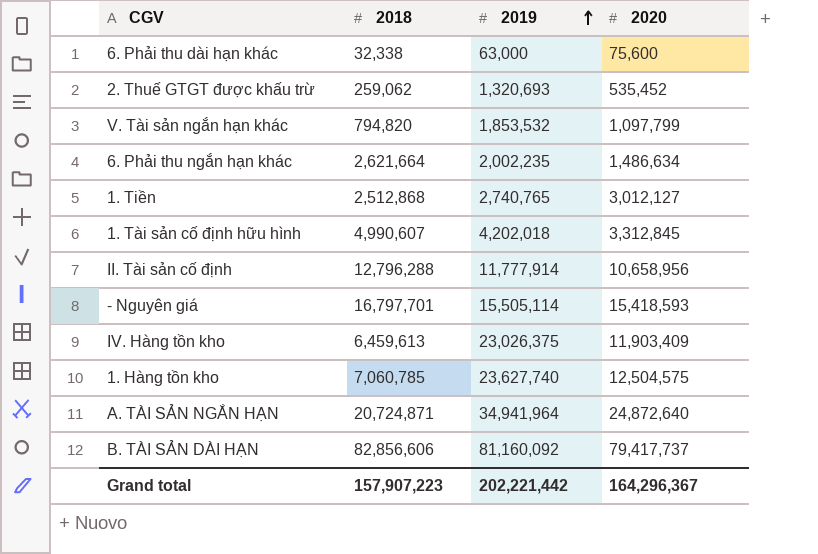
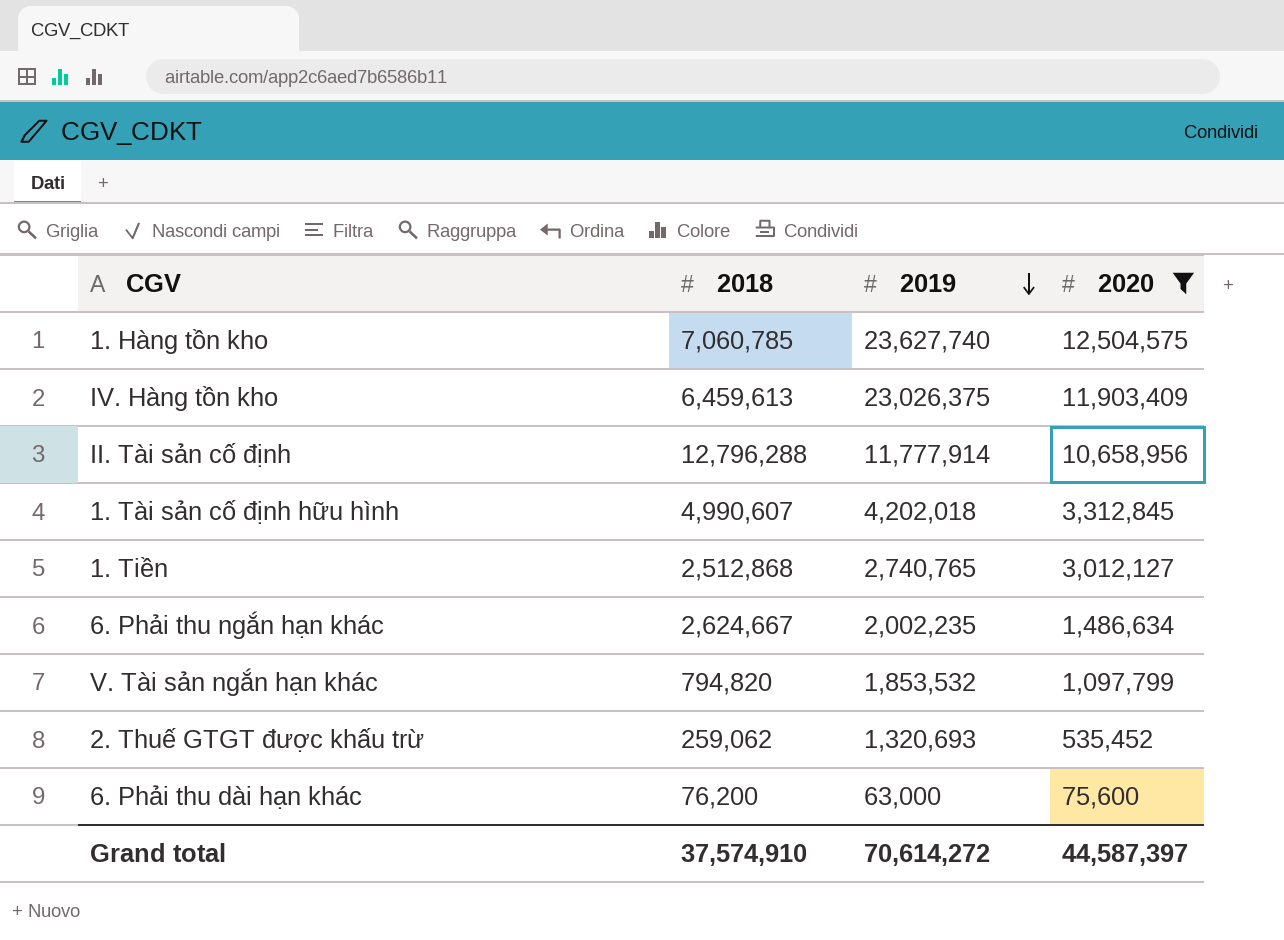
filter: none -> 2020 <= 12,504,575
row order: 2019 ascending -> 2019 descending
6. Phải thu ngắn hạn khác | 2018: 2,621,664 -> 2,624,667
6. Phải thu dài hạn khác | 2018: 32,338 -> 76,200
Grand total | 2018: 157,907,223 -> 37,574,910
Grand total | 2019: 202,221,442 -> 70,614,272
Grand total | 2020: 164,296,367 -> 44,587,397

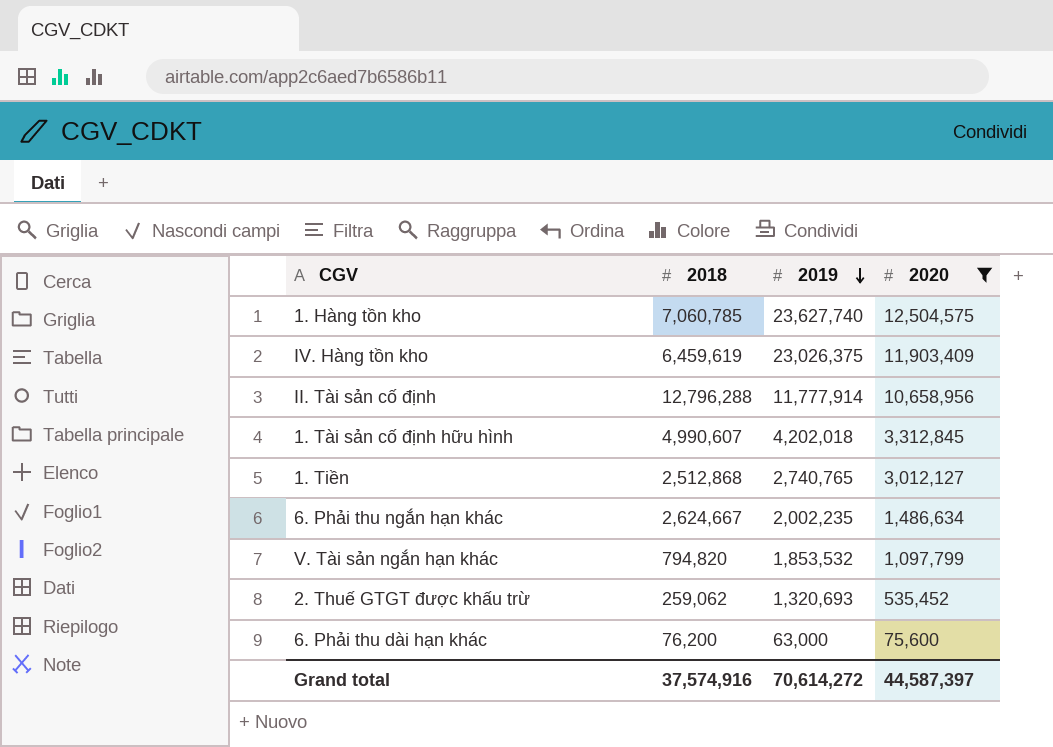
IV. Hàng tồn kho | 2018: 6,459,613 -> 6,459,619
Grand total | 2018: 37,574,910 -> 37,574,916

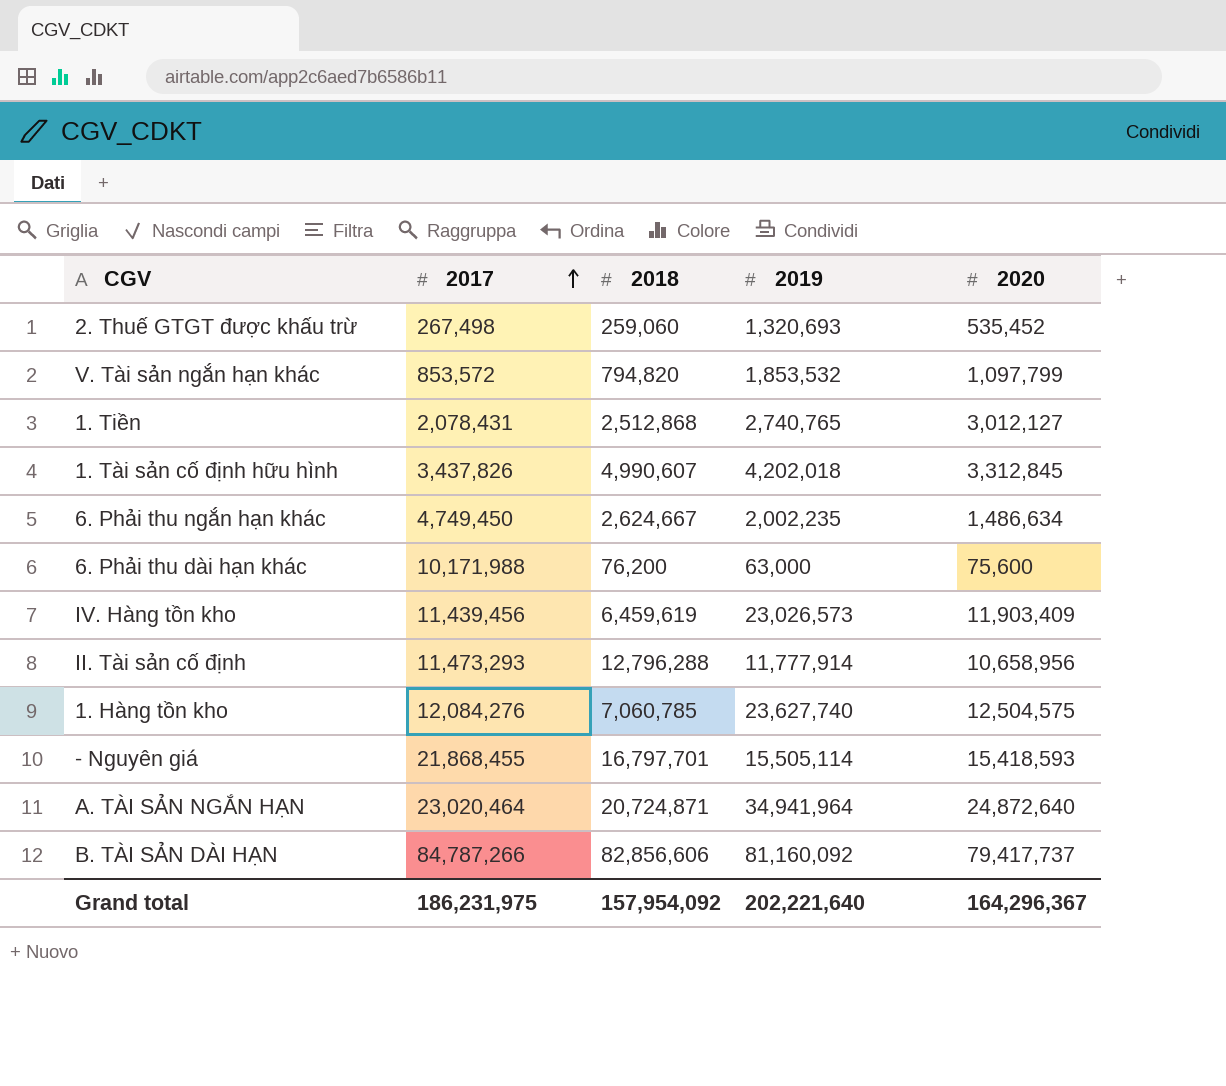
filter: 2020 <= 12,504,575 -> none
row order: 2019 descending -> 2017 ascending
column 2017 | position: none -> 2
2. Thuế GTGT được khấu trừ | 2018: 259,062 -> 259,060
IV. Hàng tồn kho | 2019: 23,026,375 -> 23,026,573
Grand total | 2018: 37,574,916 -> 157,954,092
Grand total | 2019: 70,614,272 -> 202,221,640
Grand total | 2020: 44,587,397 -> 164,296,367

